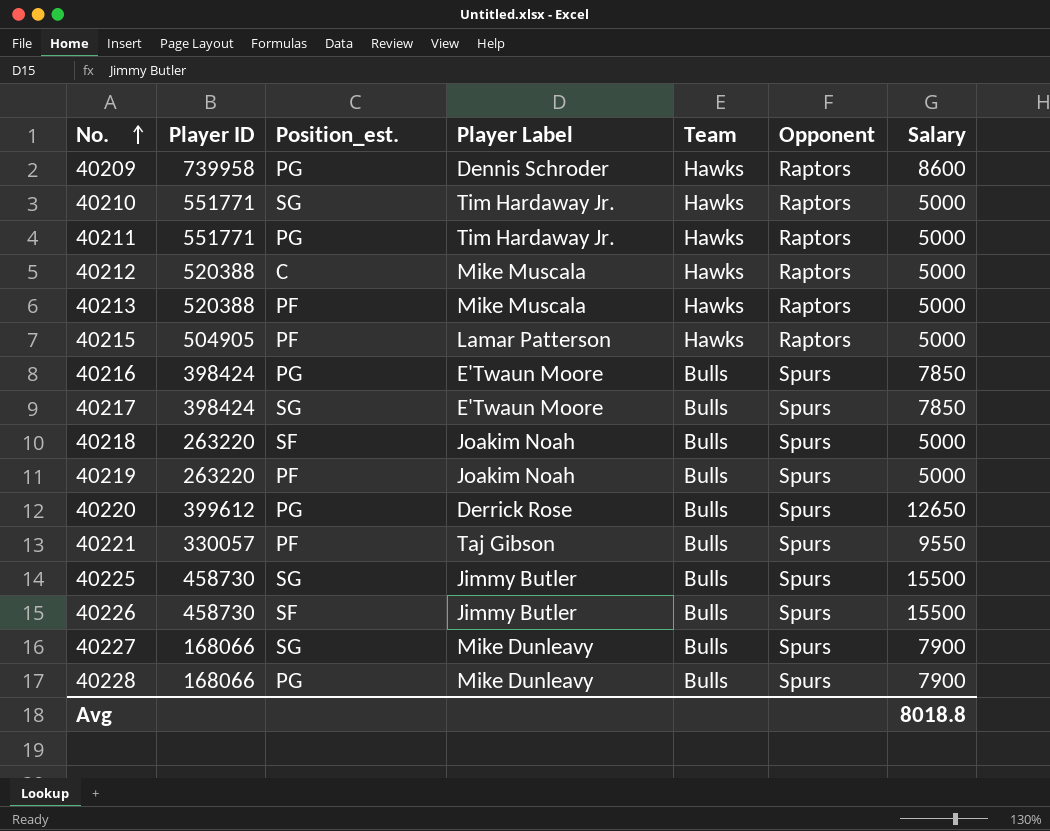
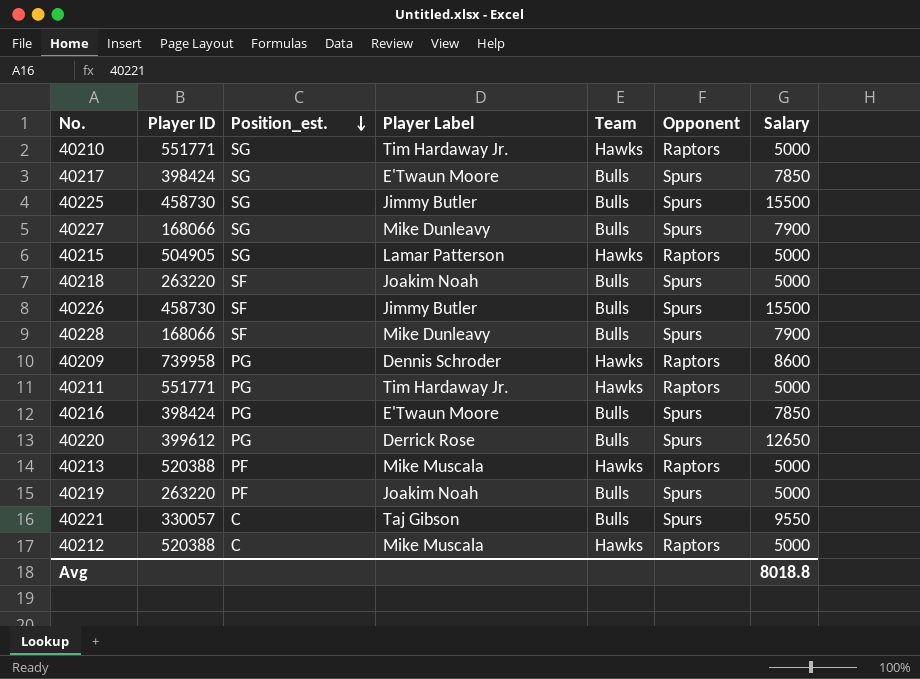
row order: No. ascending -> Position_est. descending
40215 | Position_est.: PF -> SG
40228 | Position_est.: PG -> SF
40221 | Position_est.: PF -> C

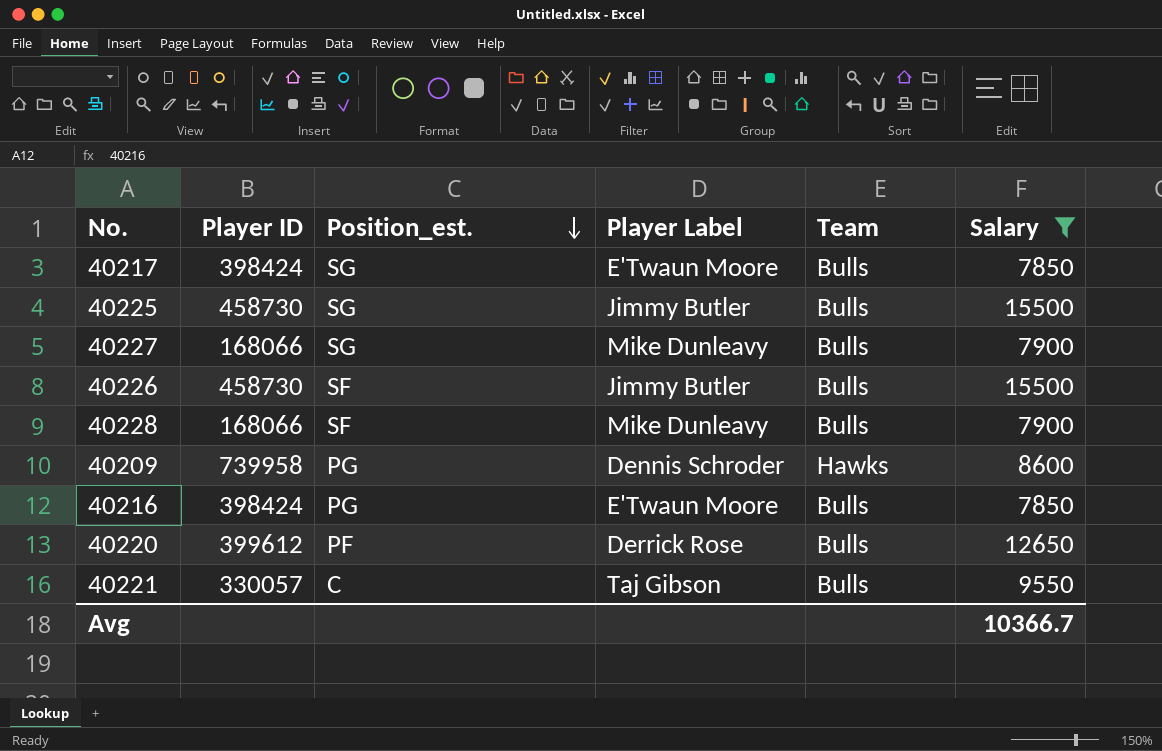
filter: none -> Salary != 5000
column Opponent | position: 6 -> none
40220 | Position_est.: PG -> PF
Avg | Salary: 8018.8 -> 10366.7

